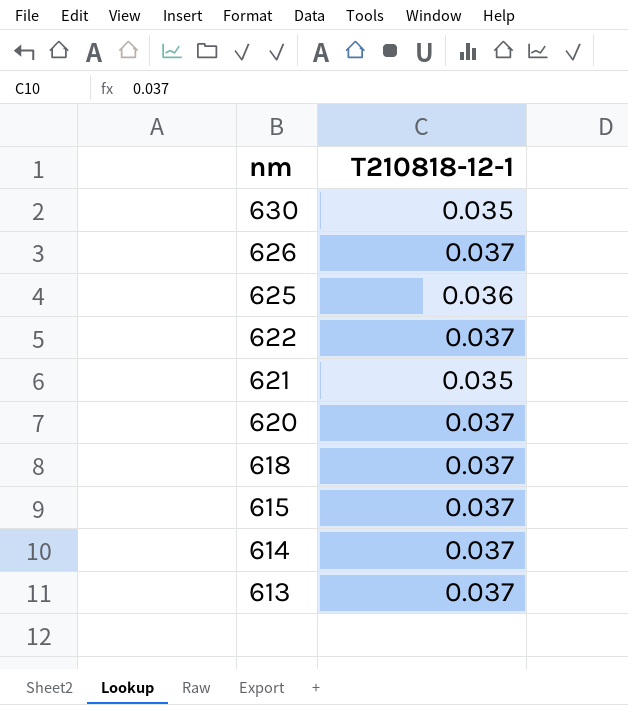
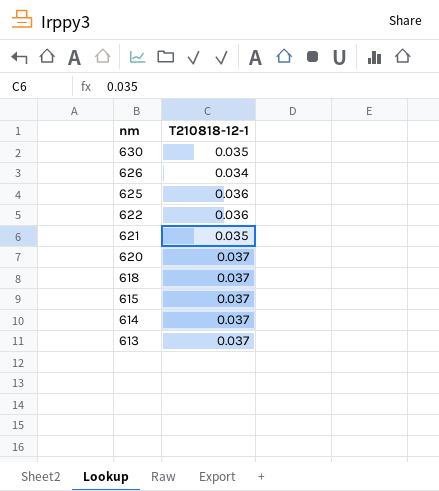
626 | T210818-12-1: 0.037 -> 0.034
622 | T210818-12-1: 0.037 -> 0.036

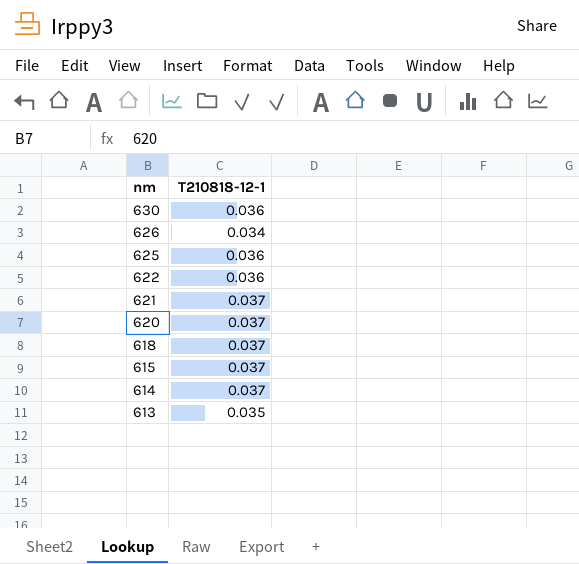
630 | T210818-12-1: 0.035 -> 0.036
621 | T210818-12-1: 0.035 -> 0.037
613 | T210818-12-1: 0.037 -> 0.035

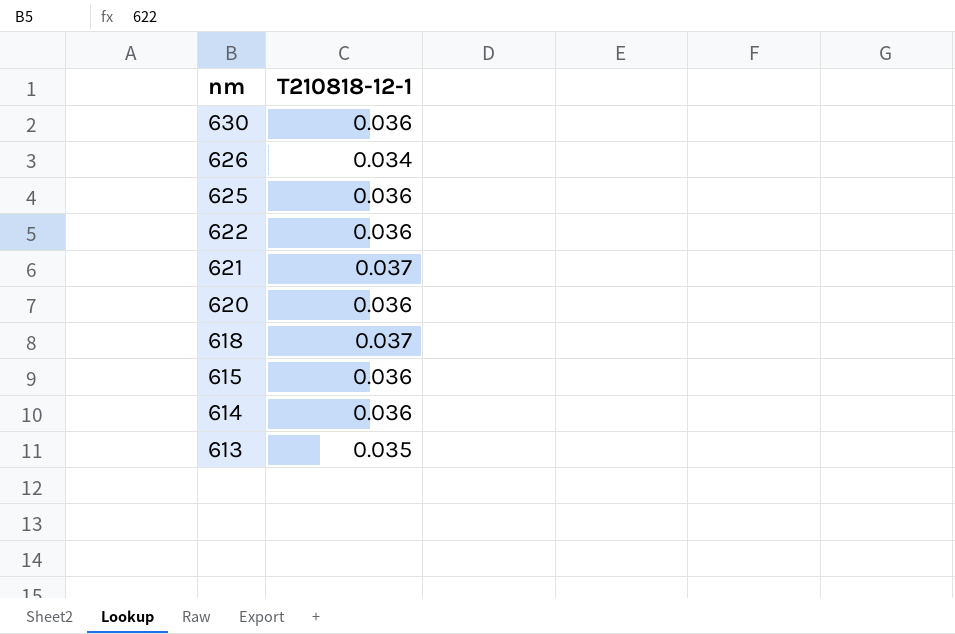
620 | T210818-12-1: 0.037 -> 0.036
615 | T210818-12-1: 0.037 -> 0.036
614 | T210818-12-1: 0.037 -> 0.036

